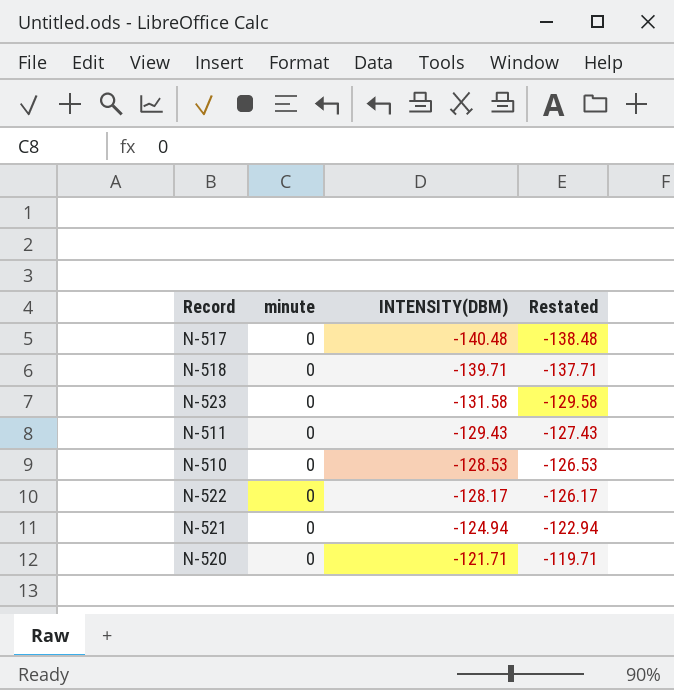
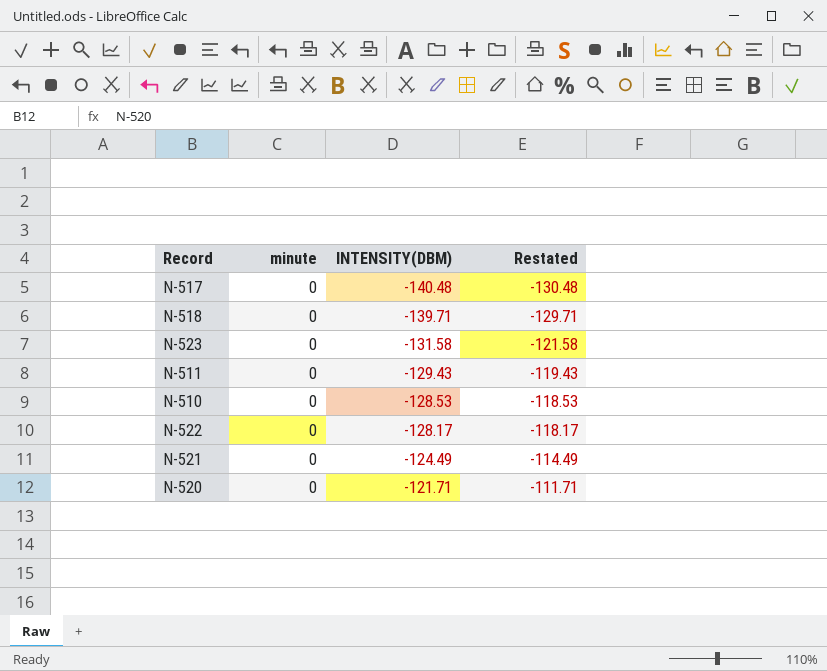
column Restated | formula: [INTENSITY(DBM)] + 2 -> [INTENSITY(DBM)] + 10
N-521 | INTENSITY(DBM): -124.94 -> -124.49

